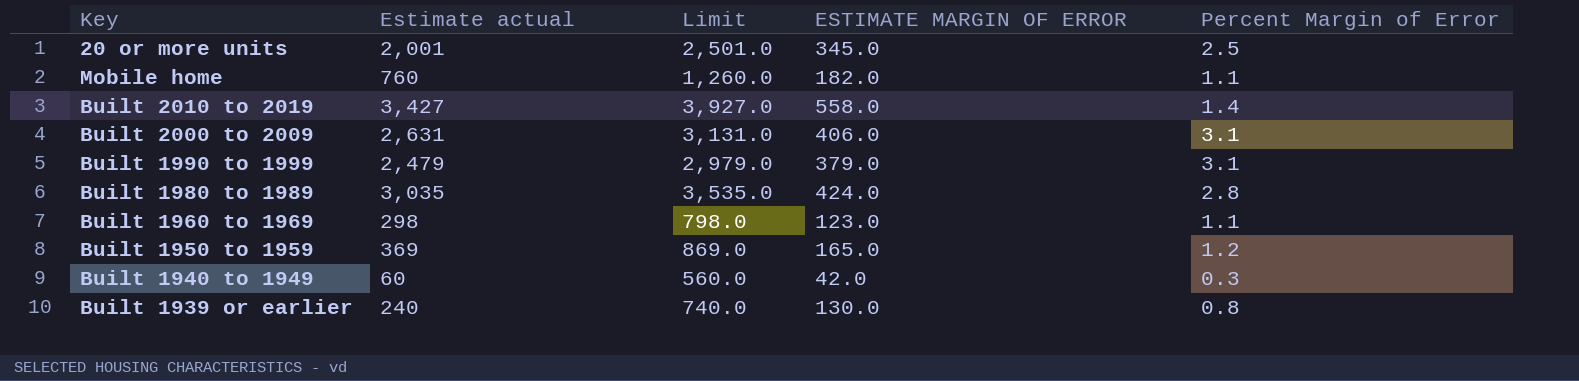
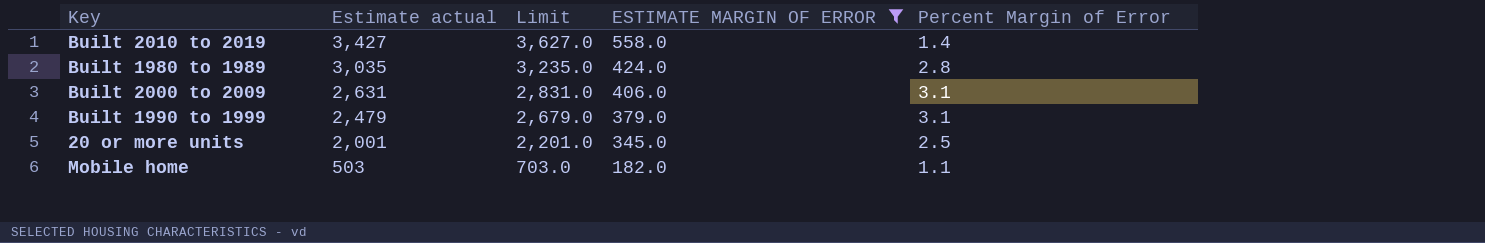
filter: none -> ESTIMATE MARGIN OF ERROR >= 182.0
row order: none -> Estimate actual descending
column Limit | formula: [Estimate actual] + 500 -> [Estimate actual] + 200
Mobile home | Estimate actual: 760 -> 503

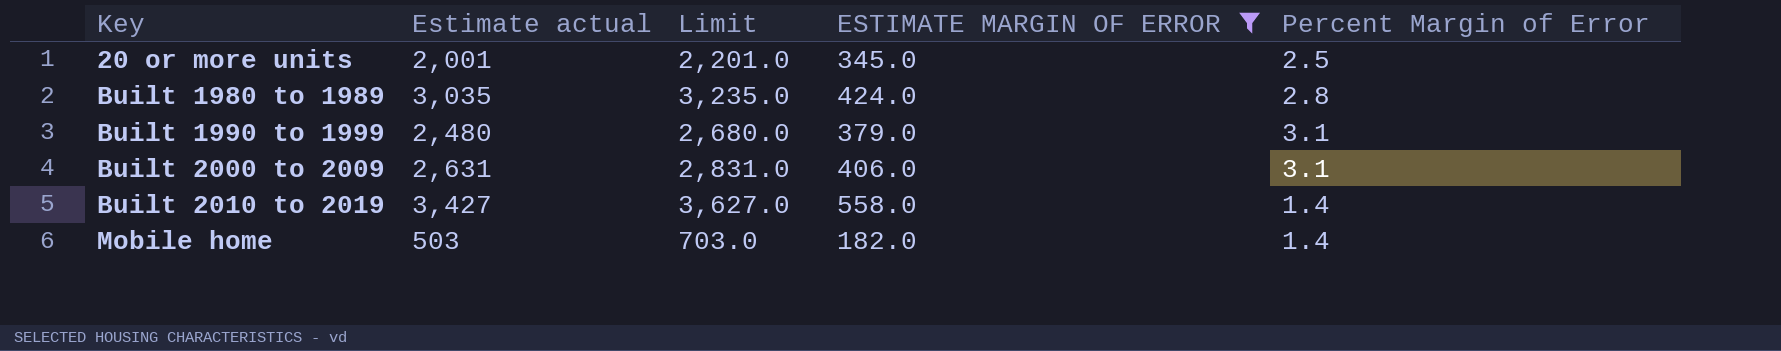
row order: Estimate actual descending -> Key ascending
Built 1990 to 1999 | Estimate actual: 2,479 -> 2,480
Built 1990 to 1999 | Limit: 2,679.0 -> 2,680.0
Mobile home | Percent Margin of Error: 1.1 -> 1.4

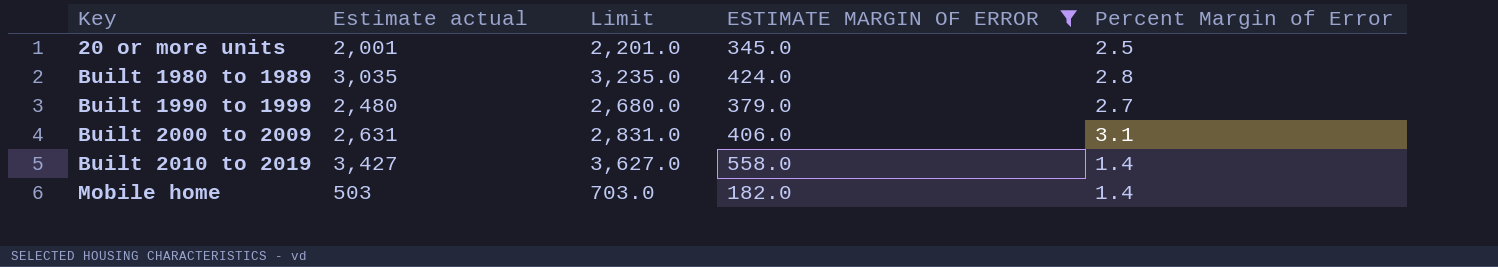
Built 1990 to 1999 | Percent Margin of Error: 3.1 -> 2.7

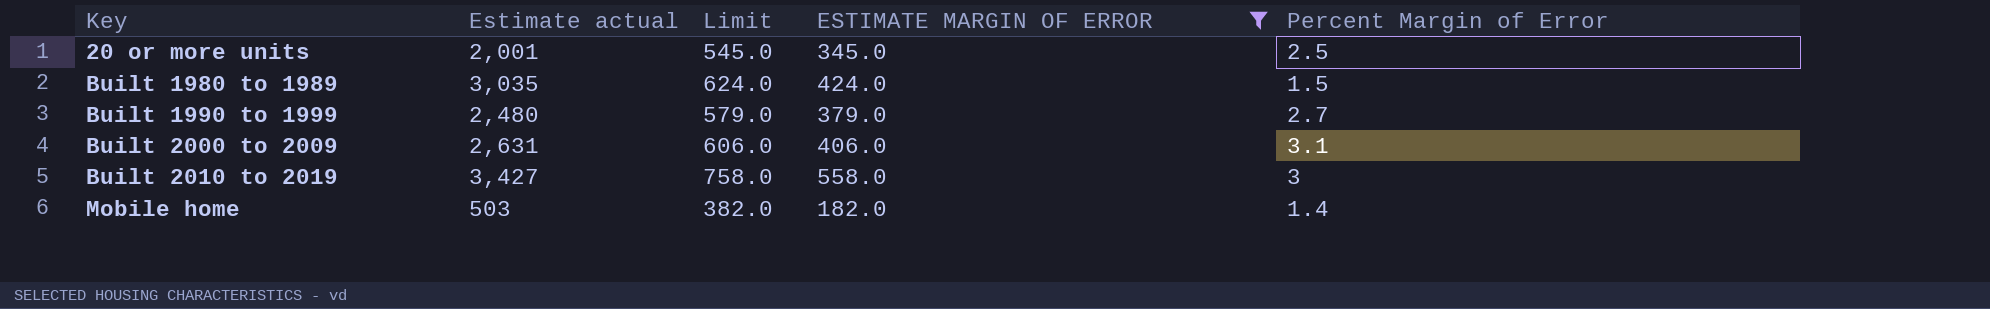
column Limit | formula: [Estimate actual] + 200 -> [ESTIMATE MARGIN OF ERROR] + 200
Built 1980 to 1989 | Percent Margin of Error: 2.8 -> 1.5
Built 2010 to 2019 | Percent Margin of Error: 1.4 -> 3

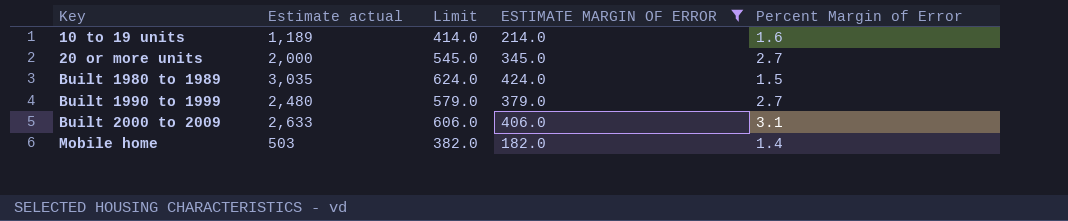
row Built 2010 to 2019: 3,427 | 758.0 | 558.0 | 3 -> none
row 10 to 19 units: none -> 1,189 | 414.0 | 214.0 | 1.6
20 or more units | Estimate actual: 2,001 -> 2,000
20 or more units | Percent Margin of Error: 2.5 -> 2.7
Built 2000 to 2009 | Estimate actual: 2,631 -> 2,633

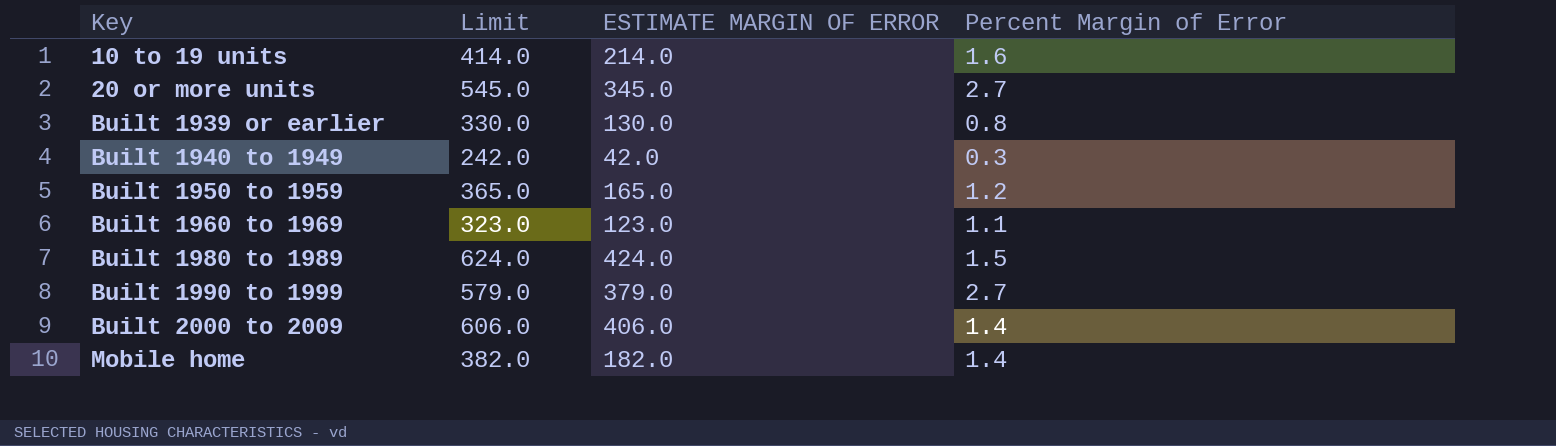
filter: ESTIMATE MARGIN OF ERROR >= 182.0 -> none
column Estimate actual | position: 2 -> none
Built 2000 to 2009 | Percent Margin of Error: 3.1 -> 1.4

